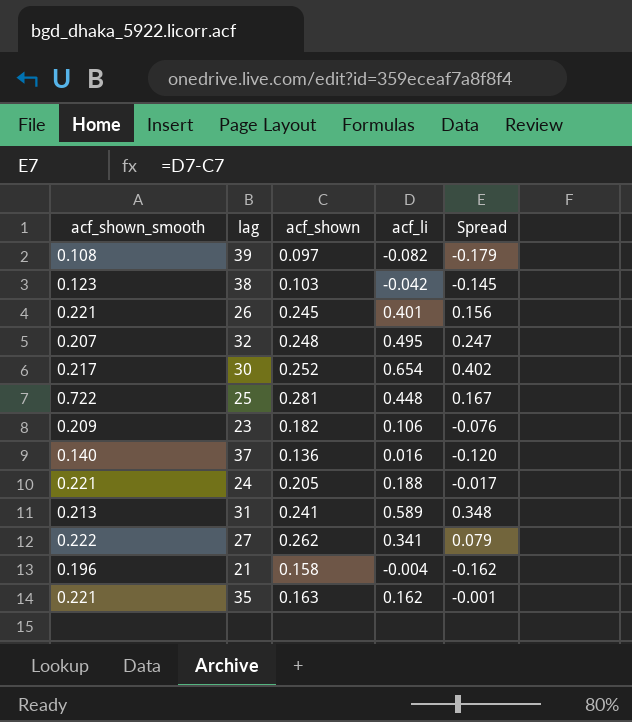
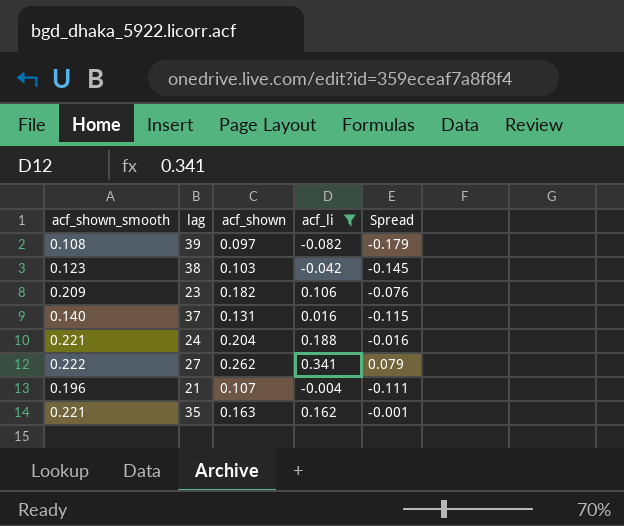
filter: none -> acf_li <= 0.341
37 | acf_shown: 0.136 -> 0.131
37 | Spread: -0.120 -> -0.115
24 | acf_shown: 0.205 -> 0.204
24 | Spread: -0.017 -> -0.016
21 | acf_shown: 0.158 -> 0.107
21 | Spread: -0.162 -> -0.111

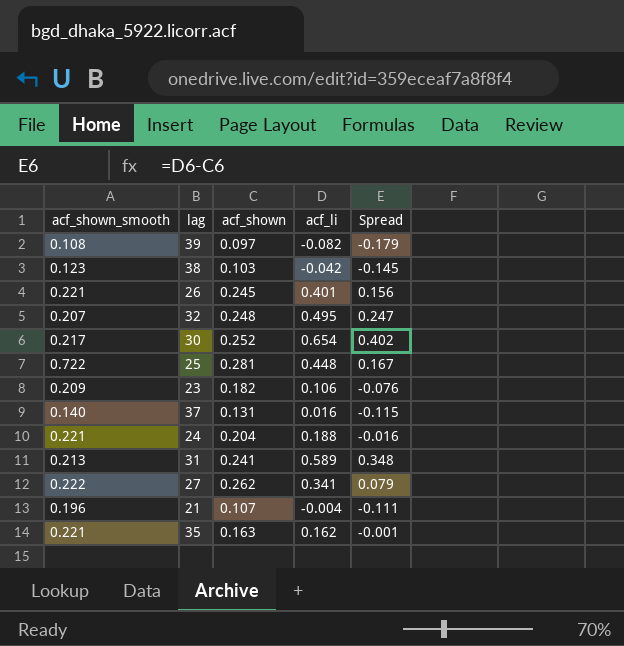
filter: acf_li <= 0.341 -> none

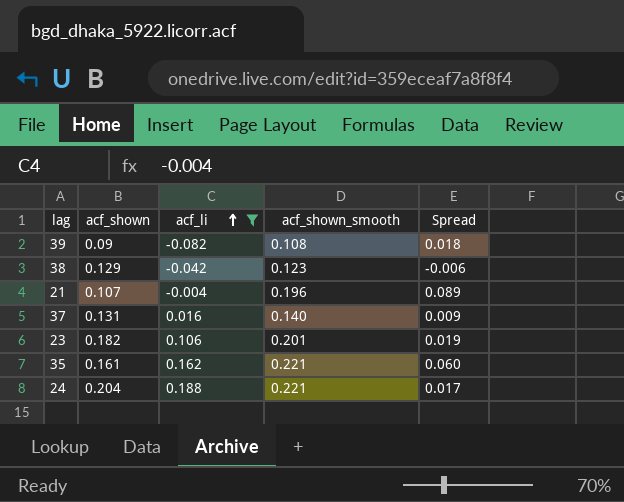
filter: none -> acf_li <= 0.188
row order: none -> acf_li ascending
column acf_shown_smooth | position: 1 -> 4
column Spread | formula: [acf_li] - [acf_shown] -> [acf_shown_smooth] - [acf_shown]
39 | acf_shown: 0.097 -> 0.09
38 | acf_shown: 0.103 -> 0.129
23 | acf_shown_smooth: 0.209 -> 0.201
35 | acf_shown: 0.163 -> 0.161

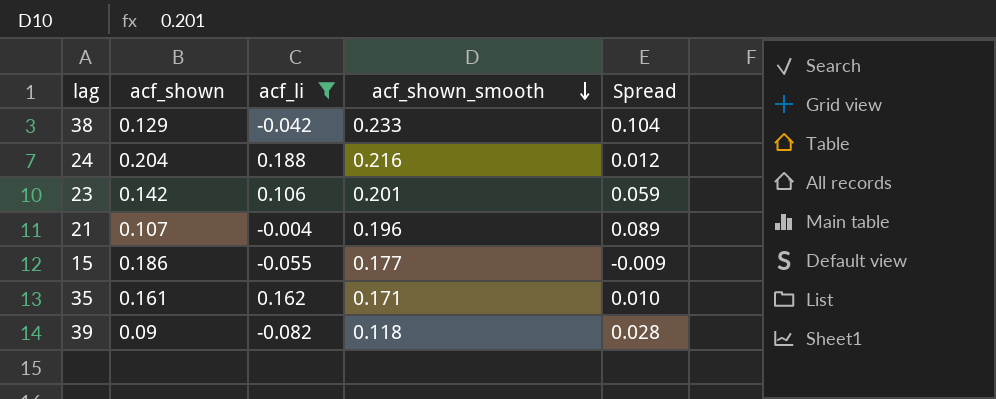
row order: acf_li ascending -> acf_shown_smooth descending
row 37: 0.131 | 0.016 | 0.140 | 0.009 -> none
38 | acf_shown_smooth: 0.123 -> 0.233
38 | Spread: -0.006 -> 0.104
24 | acf_shown_smooth: 0.221 -> 0.216
24 | Spread: 0.017 -> 0.012
23 | acf_shown: 0.182 -> 0.142
23 | Spread: 0.019 -> 0.059
row 15: none -> 0.186 | -0.055 | 0.177 | -0.009
35 | acf_shown_smooth: 0.221 -> 0.171
35 | Spread: 0.060 -> 0.010
39 | acf_shown_smooth: 0.108 -> 0.118
39 | Spread: 0.018 -> 0.028

